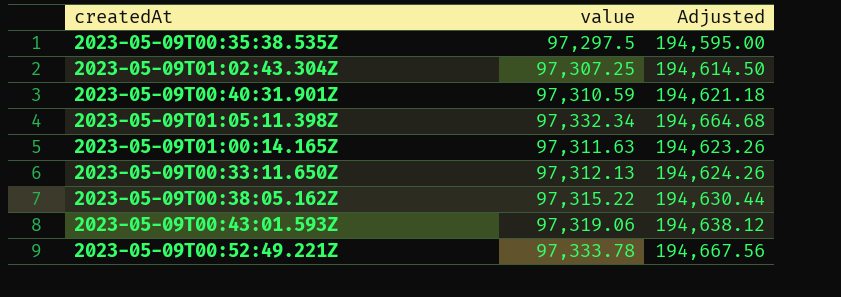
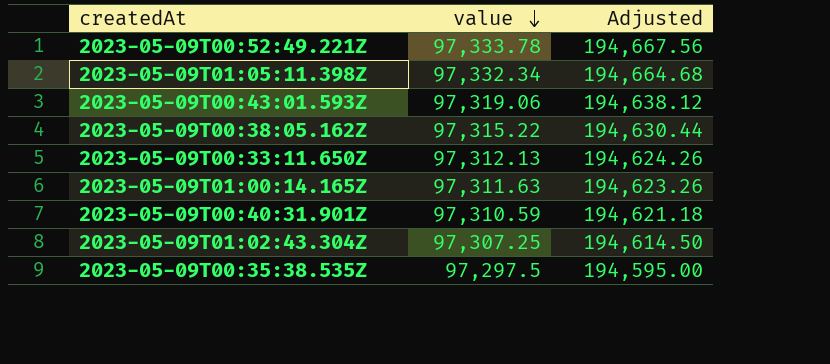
row order: none -> value descending

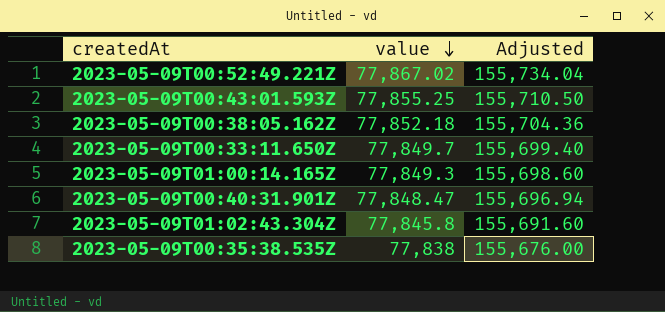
row 2023-05-09T01:05:11.398Z: 97,332.34 | 194,664.68 -> none
2023-05-09T00:52:49.221Z | value: 97,333.78 -> 77,867.02
2023-05-09T00:52:49.221Z | Adjusted: 194,667.56 -> 155,734.04
2023-05-09T00:43:01.593Z | value: 97,319.06 -> 77,855.25
2023-05-09T00:43:01.593Z | Adjusted: 194,638.12 -> 155,710.50
2023-05-09T00:38:05.162Z | value: 97,315.22 -> 77,852.18
2023-05-09T00:38:05.162Z | Adjusted: 194,630.44 -> 155,704.36
2023-05-09T00:33:11.650Z | value: 97,312.13 -> 77,849.7
2023-05-09T00:33:11.650Z | Adjusted: 194,624.26 -> 155,699.40
2023-05-09T01:00:14.165Z | value: 97,311.63 -> 77,849.3
2023-05-09T01:00:14.165Z | Adjusted: 194,623.26 -> 155,698.60
2023-05-09T00:40:31.901Z | value: 97,310.59 -> 77,848.47
2023-05-09T00:40:31.901Z | Adjusted: 194,621.18 -> 155,696.94
2023-05-09T01:02:43.304Z | value: 97,307.25 -> 77,845.8
2023-05-09T01:02:43.304Z | Adjusted: 194,614.50 -> 155,691.60
2023-05-09T00:35:38.535Z | value: 97,297.5 -> 77,838
2023-05-09T00:35:38.535Z | Adjusted: 194,595.00 -> 155,676.00

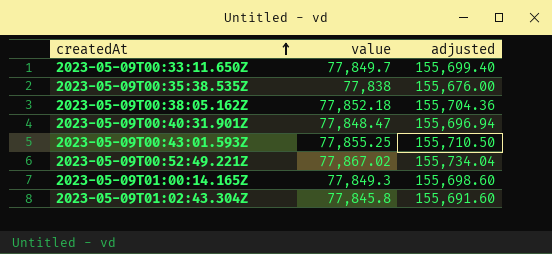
row order: value descending -> createdAt ascending
column name: Adjusted -> adjusted

